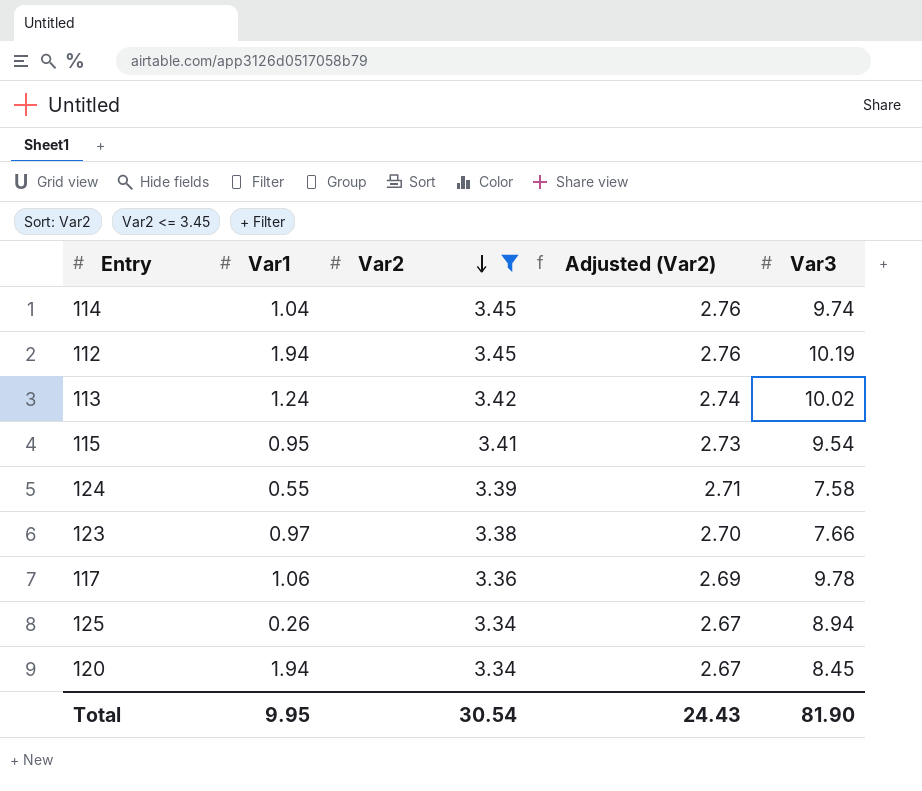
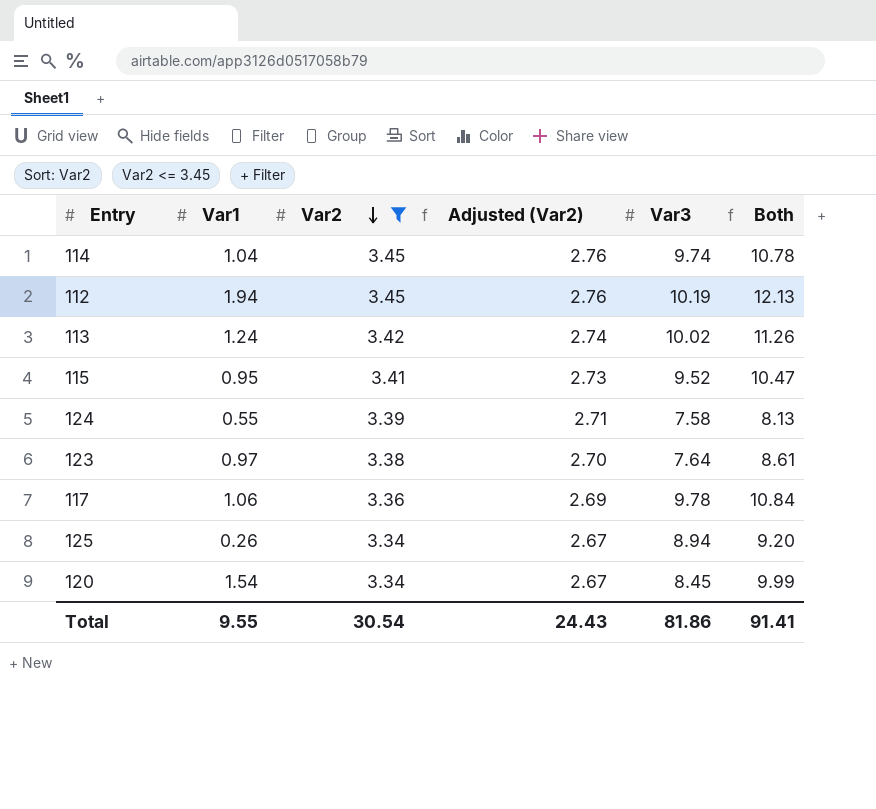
column Both | formula: none -> [Var1] + [Var3]
115 | Var3: 9.54 -> 9.52
123 | Var3: 7.66 -> 7.64
120 | Var1: 1.94 -> 1.54
Total | Var1: 9.95 -> 9.55
Total | Var3: 81.90 -> 81.86

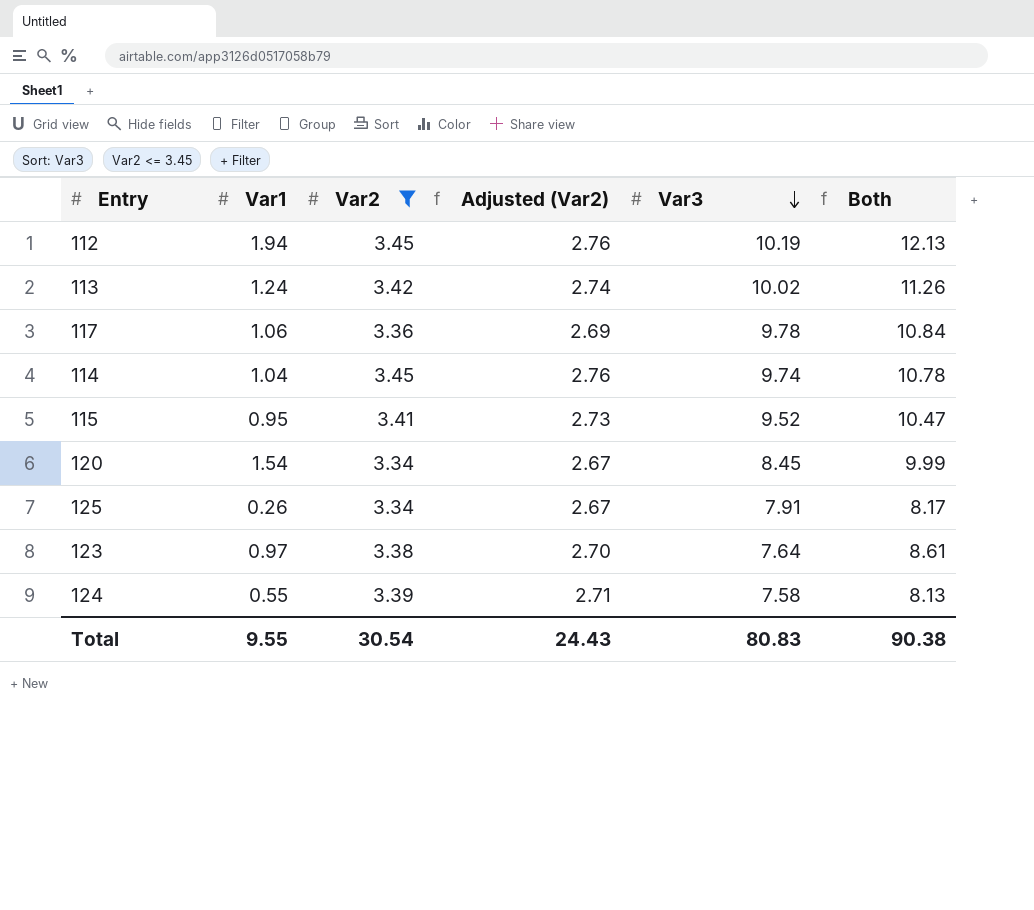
row order: Var2 descending -> Var3 descending
125 | Var3: 8.94 -> 7.91
125 | Both: 9.20 -> 8.17
Total | Var3: 81.86 -> 80.83
Total | Both: 91.41 -> 90.38

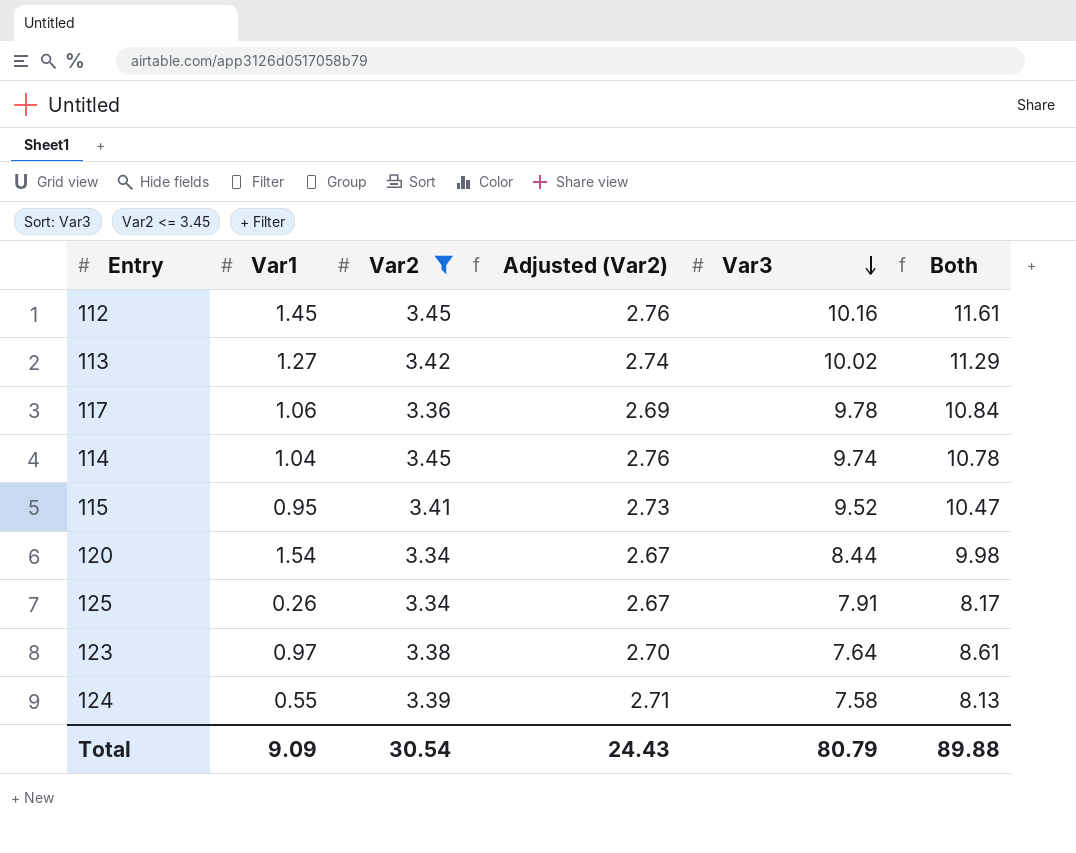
112 | Var1: 1.94 -> 1.45
112 | Var3: 10.19 -> 10.16
112 | Both: 12.13 -> 11.61
113 | Var1: 1.24 -> 1.27
113 | Both: 11.26 -> 11.29
120 | Var3: 8.45 -> 8.44
120 | Both: 9.99 -> 9.98
Total | Var1: 9.55 -> 9.09
Total | Var3: 80.83 -> 80.79
Total | Both: 90.38 -> 89.88

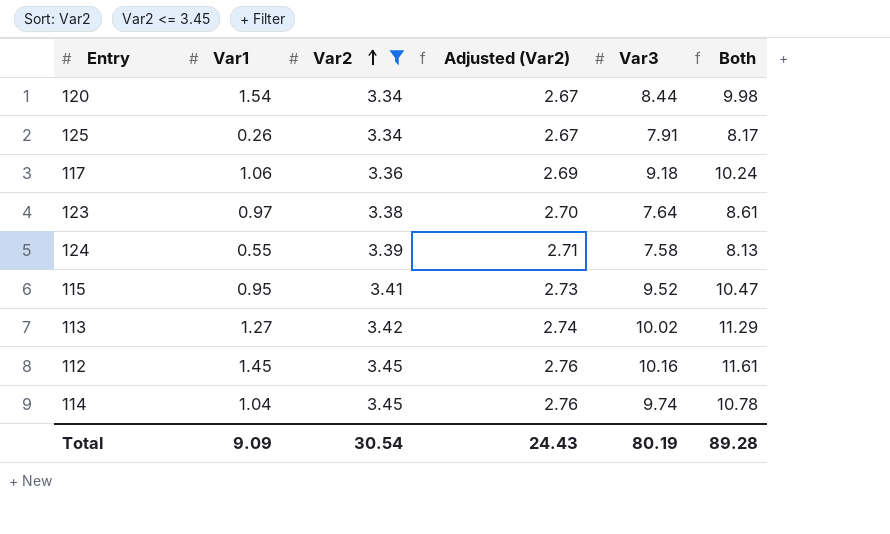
row order: Var3 descending -> Var2 ascending
117 | Var3: 9.78 -> 9.18
117 | Both: 10.84 -> 10.24
Total | Var3: 80.79 -> 80.19
Total | Both: 89.88 -> 89.28

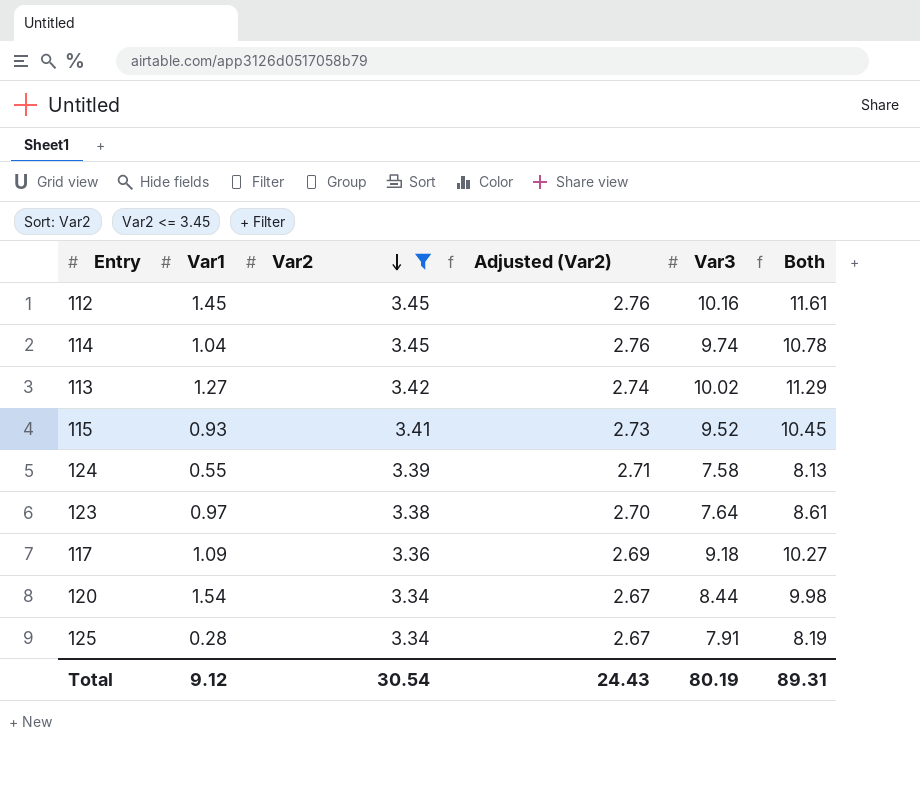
row order: Var2 ascending -> Var2 descending
115 | Var1: 0.95 -> 0.93
115 | Both: 10.47 -> 10.45
117 | Var1: 1.06 -> 1.09
117 | Both: 10.24 -> 10.27
125 | Var1: 0.26 -> 0.28
125 | Both: 8.17 -> 8.19
Total | Var1: 9.09 -> 9.12
Total | Both: 89.28 -> 89.31

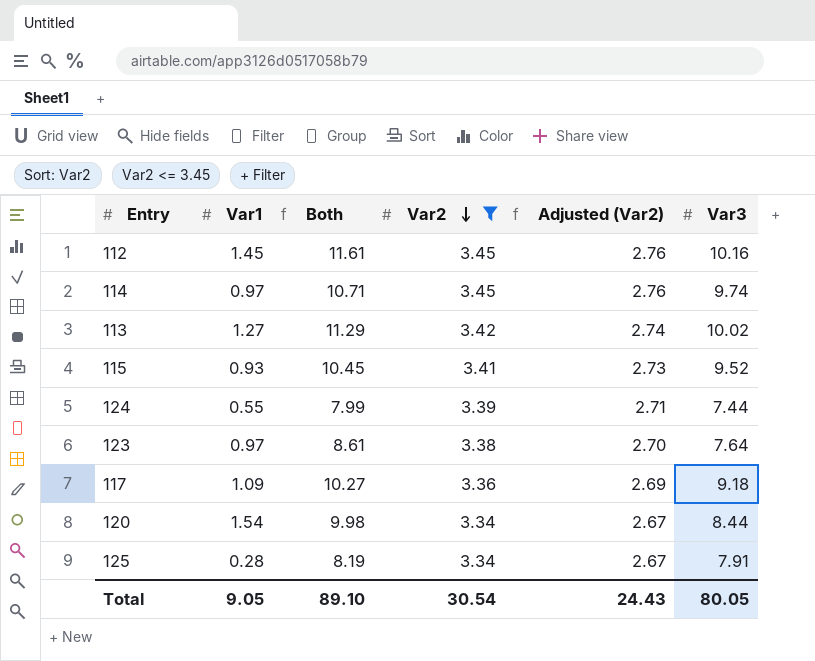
column Both | position: 6 -> 3
114 | Var1: 1.04 -> 0.97
114 | Both: 10.78 -> 10.71
124 | Both: 8.13 -> 7.99
124 | Var3: 7.58 -> 7.44
Total | Var1: 9.12 -> 9.05
Total | Both: 89.31 -> 89.10
Total | Var3: 80.19 -> 80.05

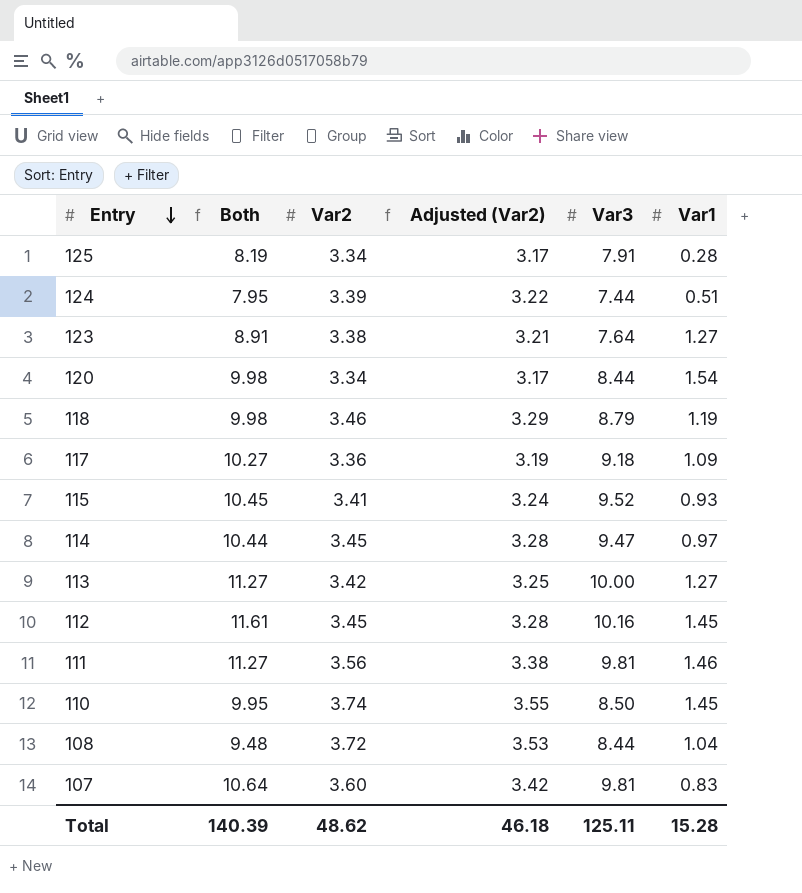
filter: Var2 <= 3.45 -> none
row order: Var2 descending -> Entry descending
column Adjusted (Var2) | formula: [Var2] * 0.8 -> [Var2] * 0.95
column Var1 | position: 2 -> 6
124 | Both: 7.99 -> 7.95
124 | Var1: 0.55 -> 0.51
123 | Both: 8.61 -> 8.91
123 | Var1: 0.97 -> 1.27
114 | Both: 10.71 -> 10.44
114 | Var3: 9.74 -> 9.47
113 | Both: 11.29 -> 11.27
113 | Var3: 10.02 -> 10.00
Total | Both: 89.10 -> 140.39
Total | Var2: 30.54 -> 48.62
Total | Adjusted (Var2): 24.43 -> 46.18
Total | Var3: 80.05 -> 125.11
Total | Var1: 9.05 -> 15.28

